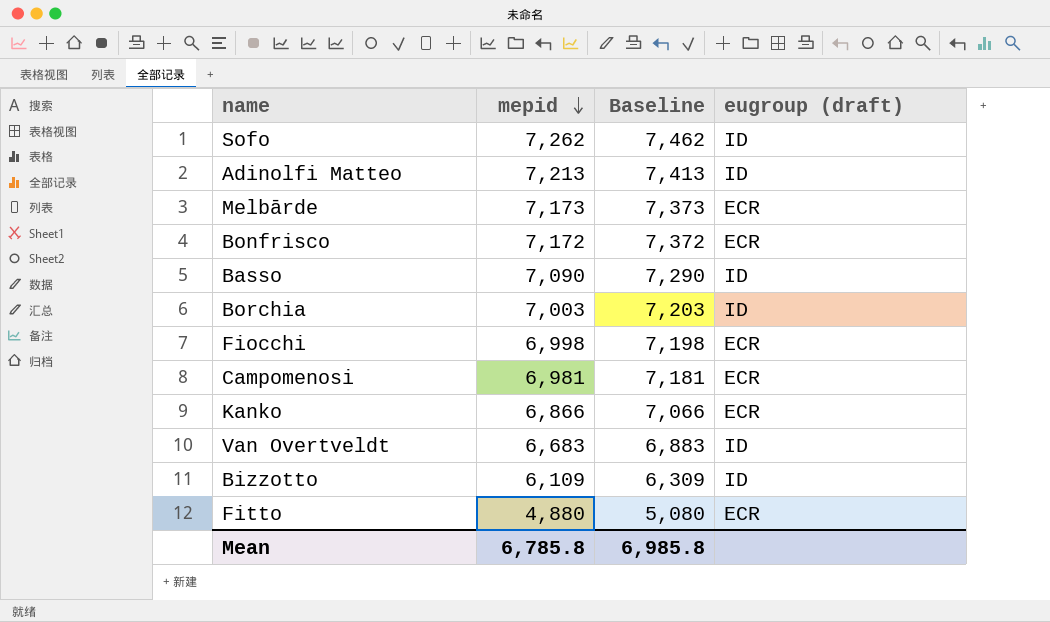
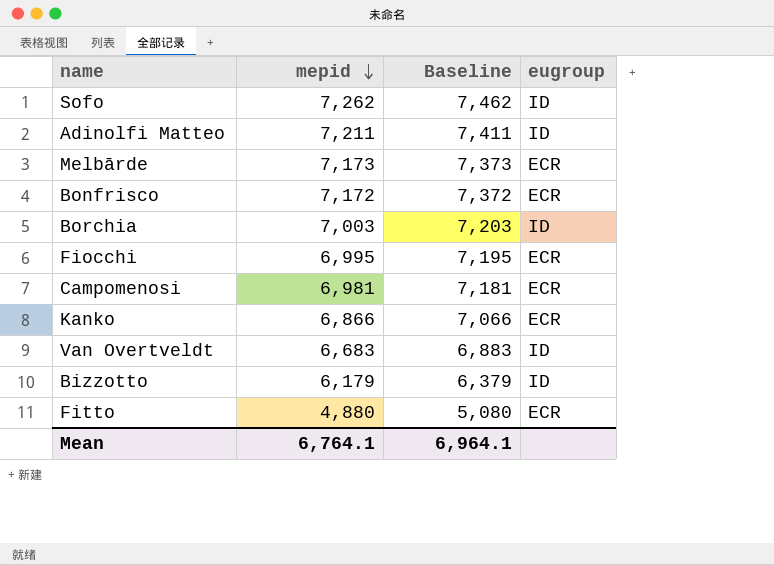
column name: eugroup (draft) -> eugroup
row Basso: 7,090 | 7,290 | ID -> none
Adinolfi Matteo | mepid: 7,213 -> 7,211
Adinolfi Matteo | Baseline: 7,413 -> 7,411
Fiocchi | mepid: 6,998 -> 6,995
Fiocchi | Baseline: 7,198 -> 7,195
Bizzotto | mepid: 6,109 -> 6,179
Bizzotto | Baseline: 6,309 -> 6,379
Mean | mepid: 6,785.8 -> 6,764.1
Mean | Baseline: 6,985.8 -> 6,964.1

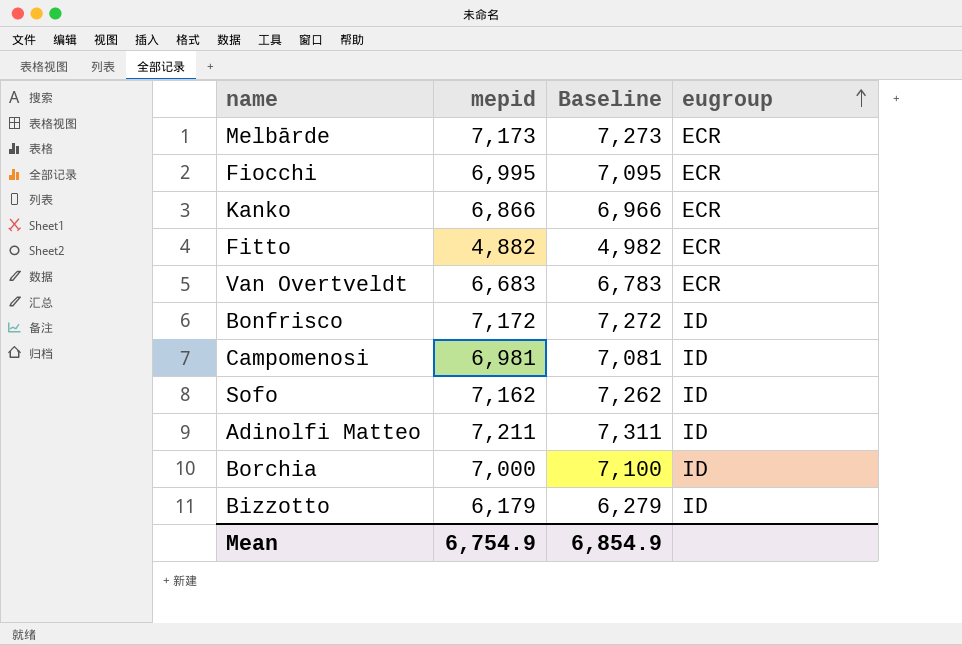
row order: mepid descending -> eugroup ascending
column Baseline | formula: [mepid] + 200 -> [mepid] + 100
Fitto | mepid: 4,880 -> 4,882
Van Overtveldt | eugroup: ID -> ECR
Bonfrisco | eugroup: ECR -> ID
Campomenosi | eugroup: ECR -> ID
Sofo | mepid: 7,262 -> 7,162
Borchia | mepid: 7,003 -> 7,000
Mean | mepid: 6,764.1 -> 6,754.9
Mean | Baseline: 6,964.1 -> 6,854.9

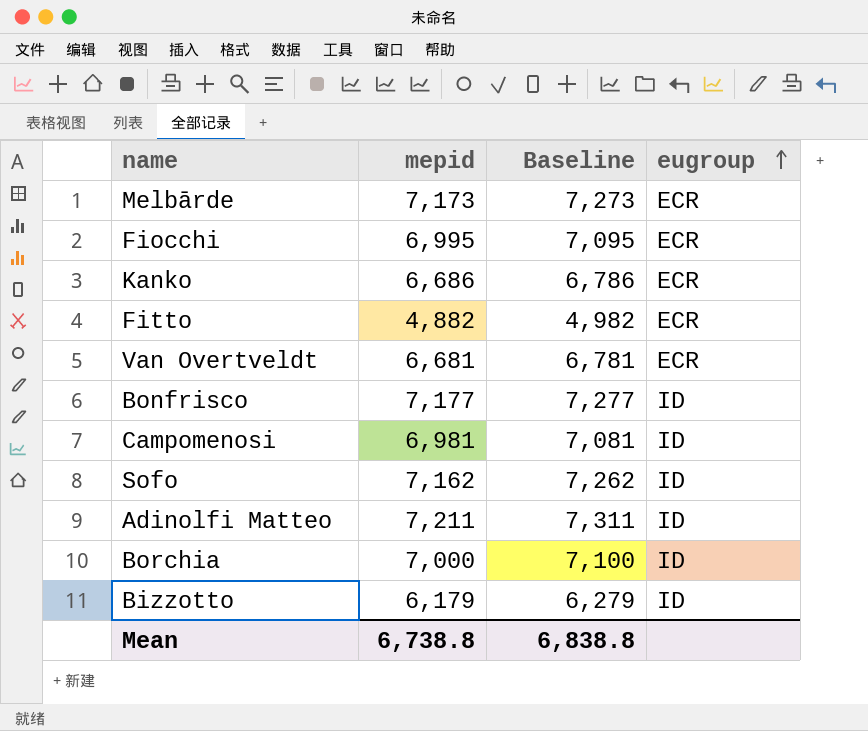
Kanko | mepid: 6,866 -> 6,686
Kanko | Baseline: 6,966 -> 6,786
Van Overtveldt | mepid: 6,683 -> 6,681
Van Overtveldt | Baseline: 6,783 -> 6,781
Bonfrisco | mepid: 7,172 -> 7,177
Bonfrisco | Baseline: 7,272 -> 7,277
Mean | mepid: 6,754.9 -> 6,738.8
Mean | Baseline: 6,854.9 -> 6,838.8

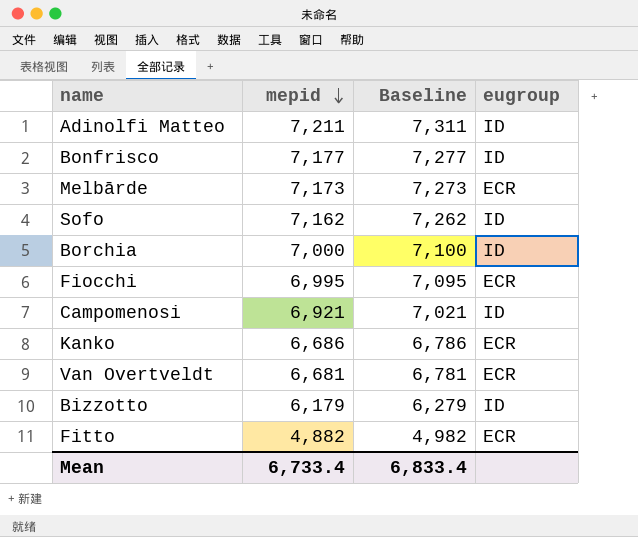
row order: eugroup ascending -> mepid descending
Campomenosi | mepid: 6,981 -> 6,921
Campomenosi | Baseline: 7,081 -> 7,021
Mean | mepid: 6,738.8 -> 6,733.4
Mean | Baseline: 6,838.8 -> 6,833.4

